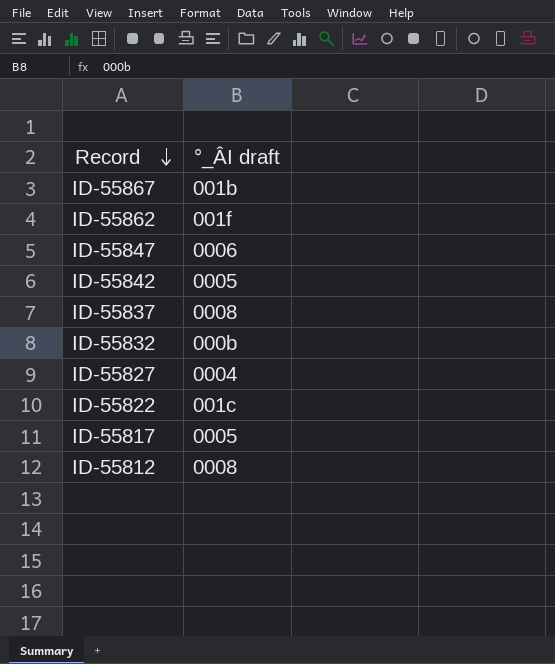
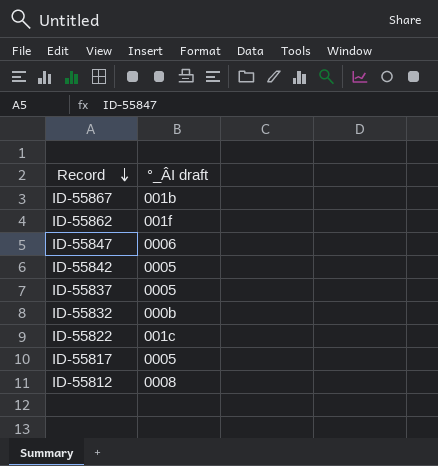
row ID-55827: 0004 -> none
ID-55837 | °_ÂI draft: 0008 -> 0005

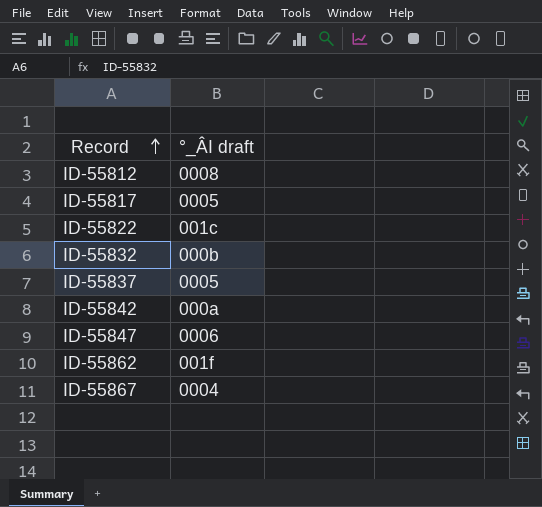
row order: Record descending -> Record ascending
ID-55842 | °_ÂI draft: 0005 -> 000a
ID-55867 | °_ÂI draft: 001b -> 0004

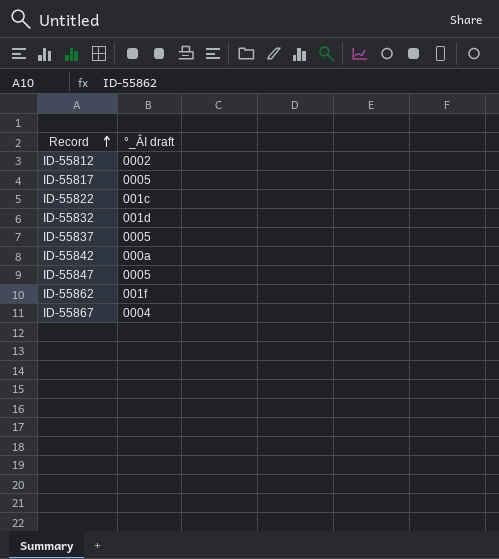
ID-55812 | °_ÂI draft: 0008 -> 0002
ID-55832 | °_ÂI draft: 000b -> 001d
ID-55847 | °_ÂI draft: 0006 -> 0005

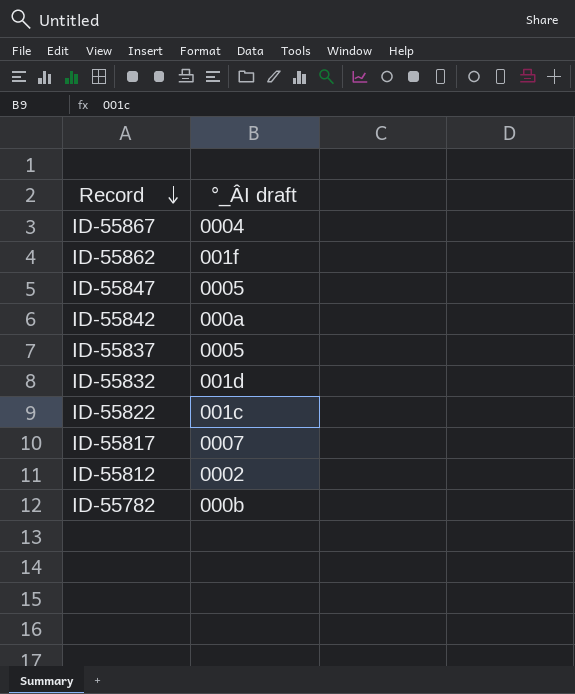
row order: Record ascending -> Record descending
ID-55817 | °_ÂI draft: 0005 -> 0007
row ID-55782: none -> 000b

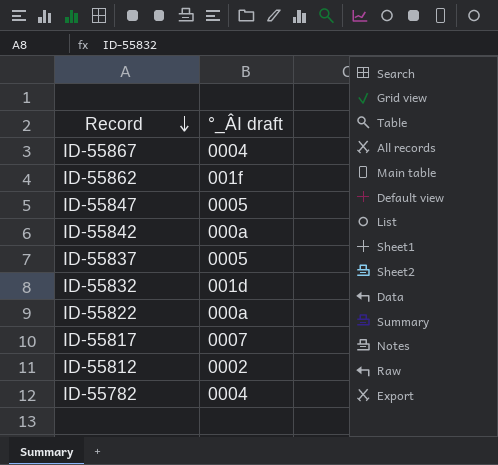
ID-55822 | °_ÂI draft: 001c -> 000a
ID-55782 | °_ÂI draft: 000b -> 0004

